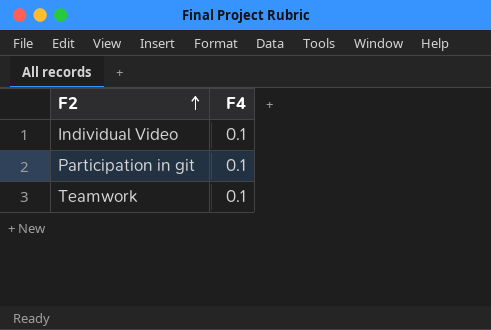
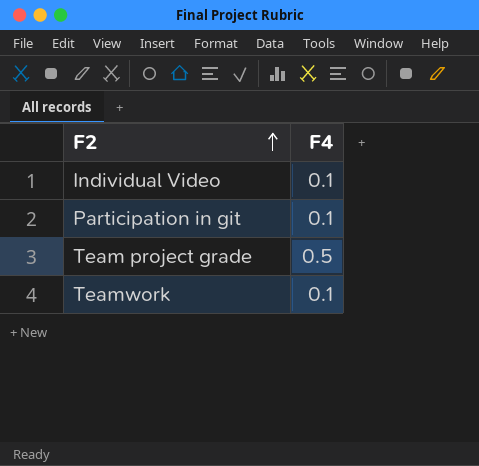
row Team project grade: none -> 0.5

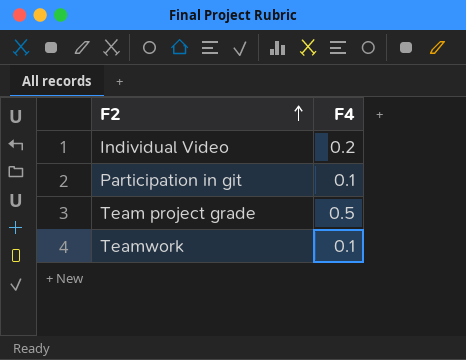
Individual Video | F4: 0.1 -> 0.2

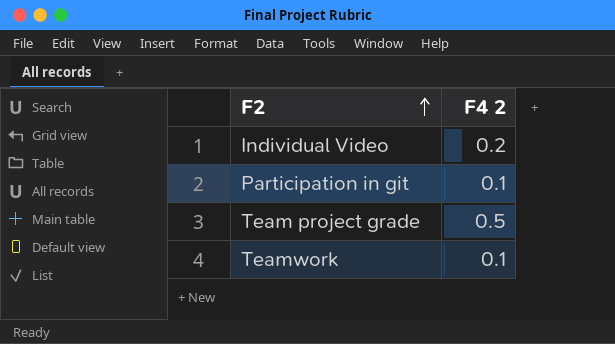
column name: F4 -> F4 2

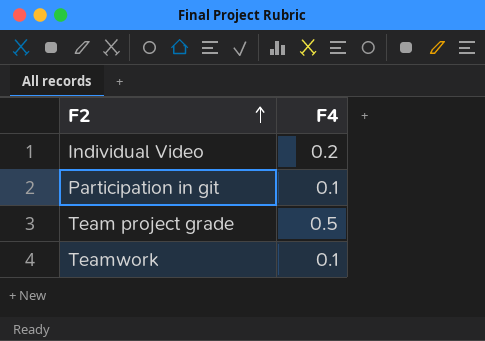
column name: F4 2 -> F4

